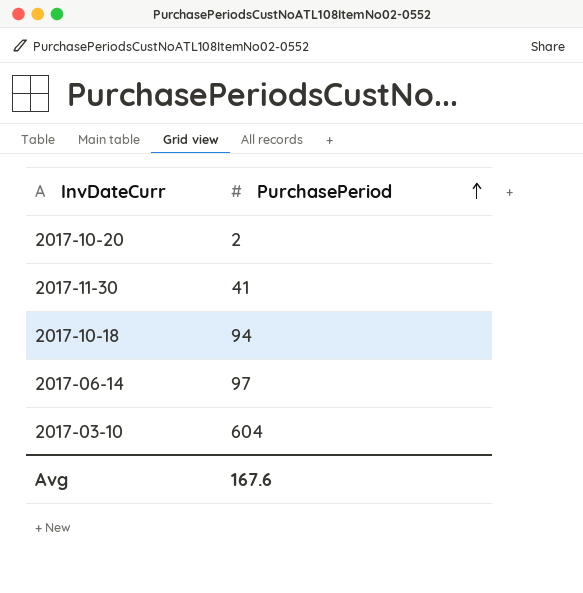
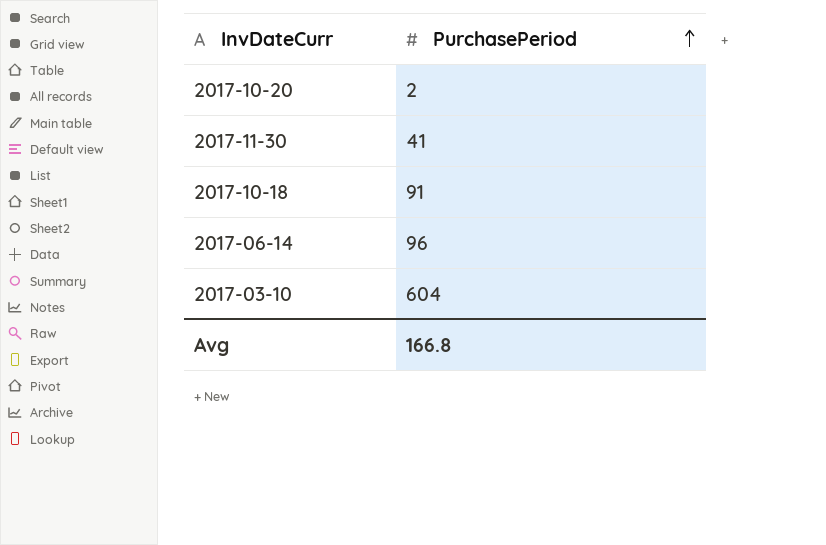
2017-10-18 | PurchasePeriod: 94 -> 91
2017-06-14 | PurchasePeriod: 97 -> 96
Avg | PurchasePeriod: 167.6 -> 166.8

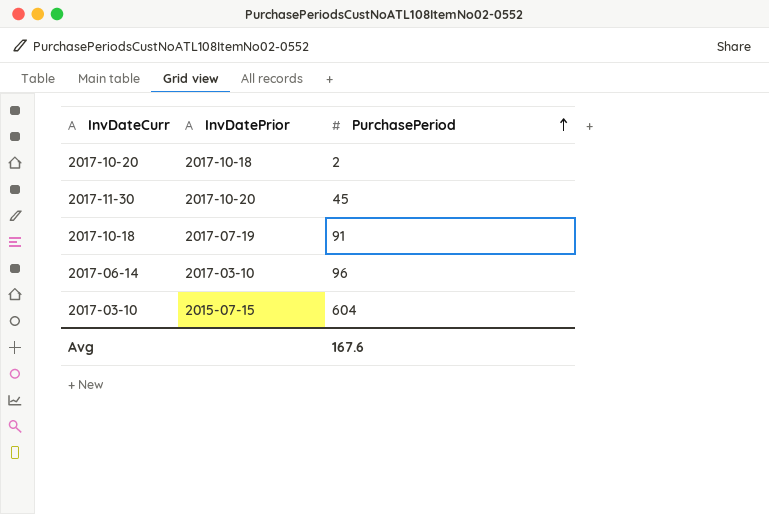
column InvDatePrior | position: none -> 2
2017-11-30 | PurchasePeriod: 41 -> 45
Avg | PurchasePeriod: 166.8 -> 167.6

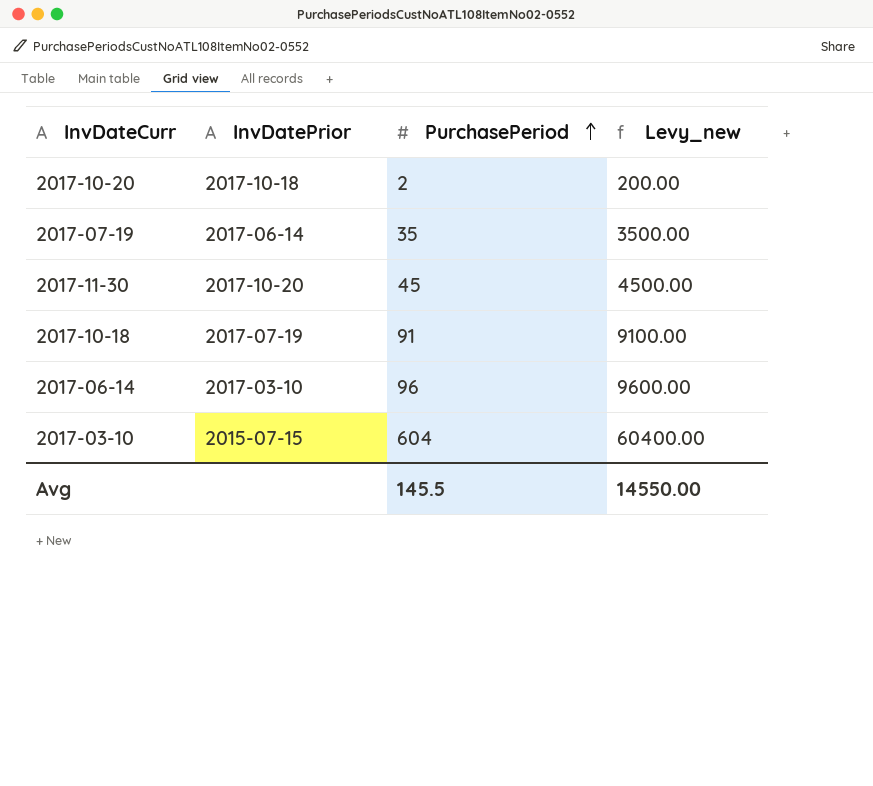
column Levy_new | formula: none -> [PurchasePeriod] * 100
row 2017-07-19: none -> 2017-06-14 | 35 | 3500.00
Avg | PurchasePeriod: 167.6 -> 145.5

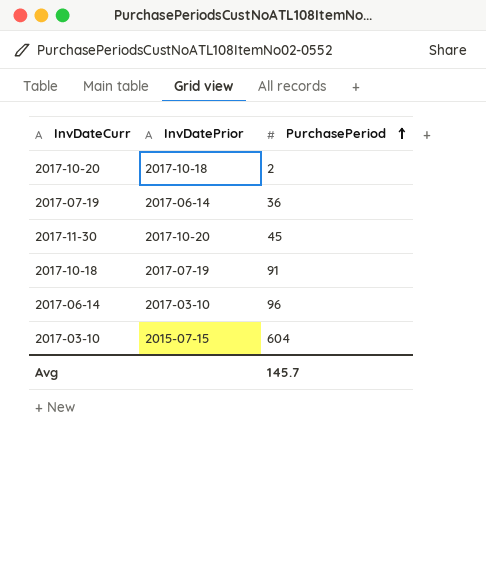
column Levy_new | formula: [PurchasePeriod] * 100 -> none
2017-07-19 | PurchasePeriod: 35 -> 36
Avg | PurchasePeriod: 145.5 -> 145.7

